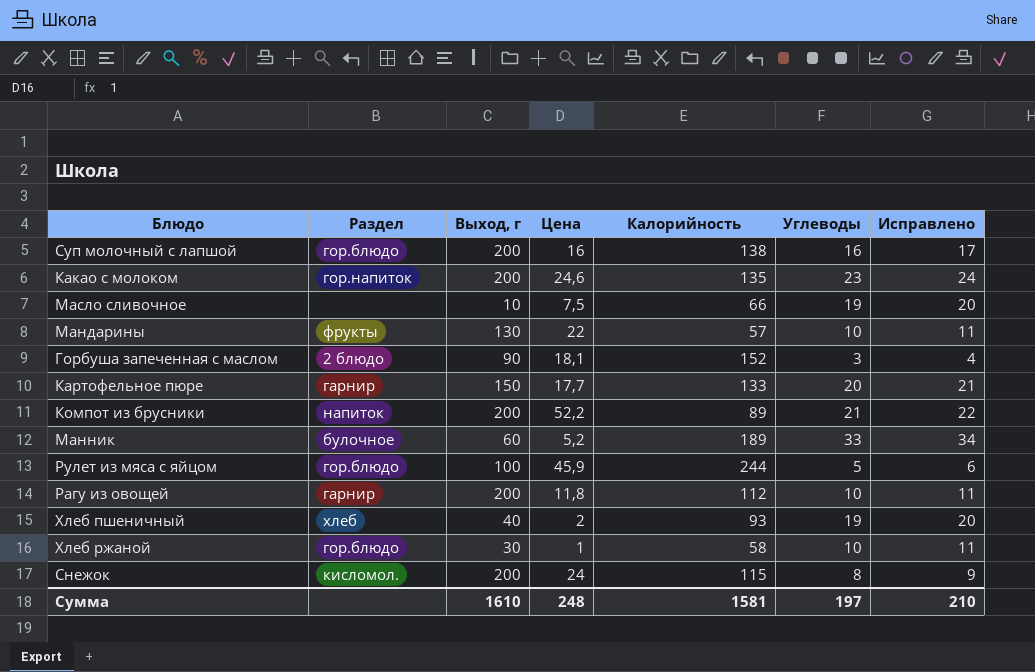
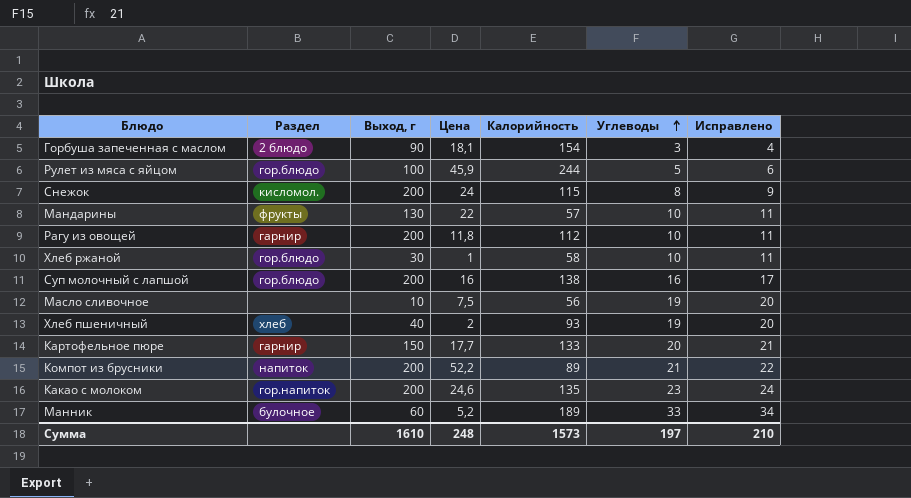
row order: none -> Углеводы ascending
Горбуша запеченная с маслом | Калорийность: 152 -> 154
Масло сливочное | Калорийность: 66 -> 56
Сумма | Калорийность: 1581 -> 1573

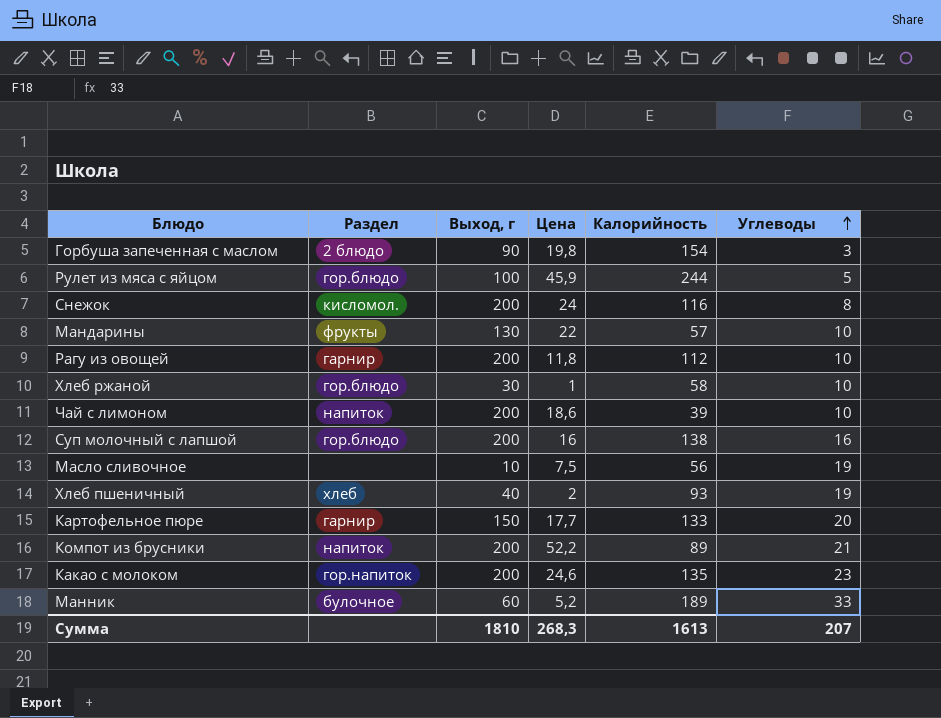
column Исправлено | formula: [Углеводы] + 1 -> none
Горбуша запеченная с маслом | Цена: 18,1 -> 19,8
Снежок | Калорийность: 115 -> 116
row Чай с лимоном: none -> напиток | 200 | 18,6 | 39 | 10
Сумма | Выход, г: 1610 -> 1810
Сумма | Цена: 248 -> 268,3
Сумма | Калорийность: 1573 -> 1613
Сумма | Углеводы: 197 -> 207

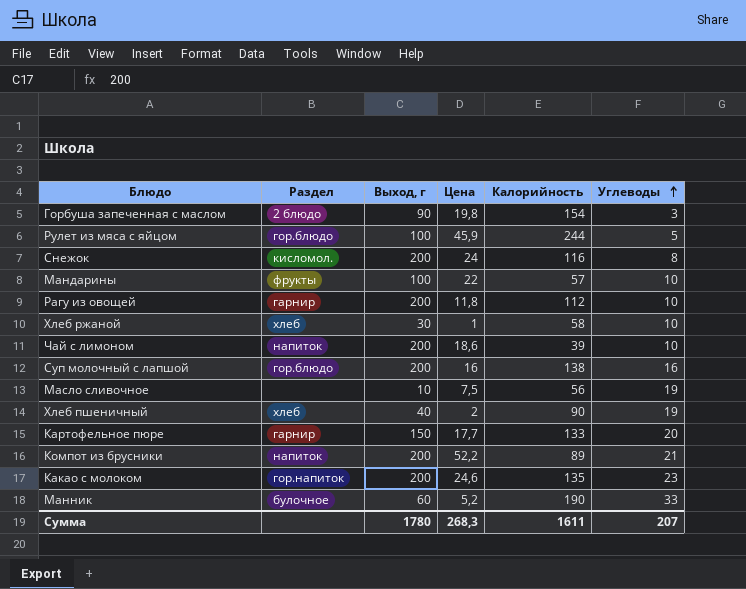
Мандарины | Выход, г: 130 -> 100
Хлеб ржаной | Раздел: гор.блюдо -> хлеб
Хлеб пшеничный | Калорийность: 93 -> 90
Манник | Калорийность: 189 -> 190
Сумма | Выход, г: 1810 -> 1780
Сумма | Калорийность: 1613 -> 1611

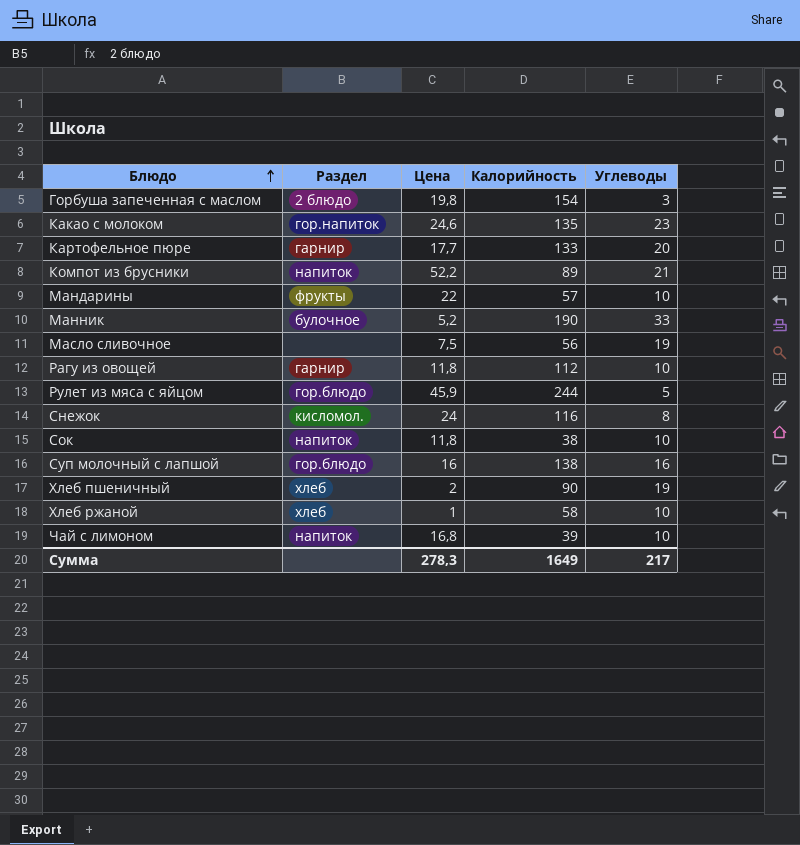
row order: Углеводы ascending -> Блюдо ascending
column Выход, г | position: 3 -> none
row Сок: none -> напиток | 11,8 | 38 | 10
Чай с лимоном | Цена: 18,6 -> 16,8
Сумма | Цена: 268,3 -> 278,3
Сумма | Калорийность: 1611 -> 1649
Сумма | Углеводы: 207 -> 217

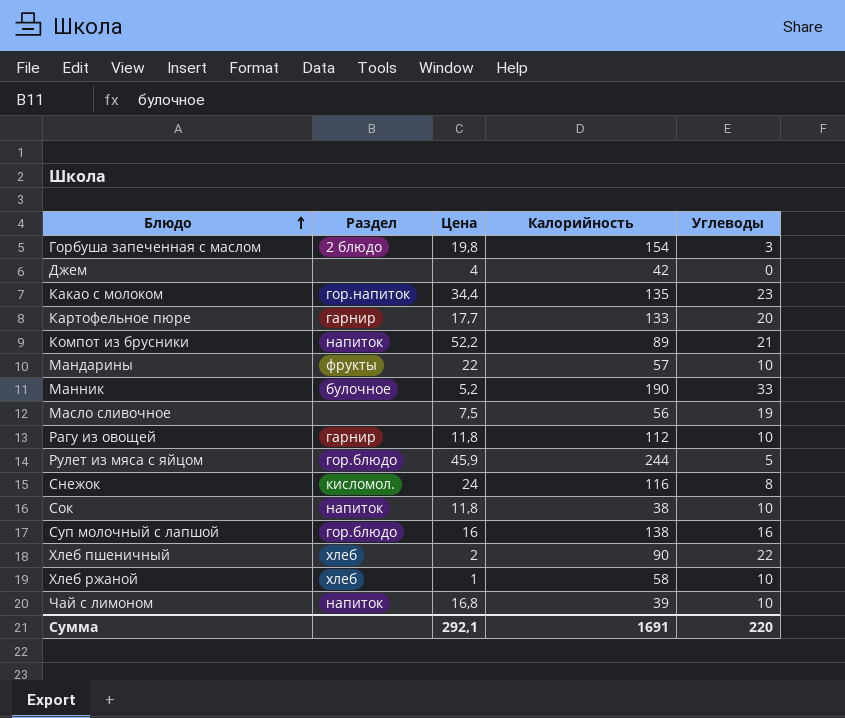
row Джем: none -> none | 4 | 42 | 0
Какао с молоком | Цена: 24,6 -> 34,4
Хлеб пшеничный | Углеводы: 19 -> 22
Сумма | Цена: 278,3 -> 292,1
Сумма | Калорийность: 1649 -> 1691
Сумма | Углеводы: 217 -> 220

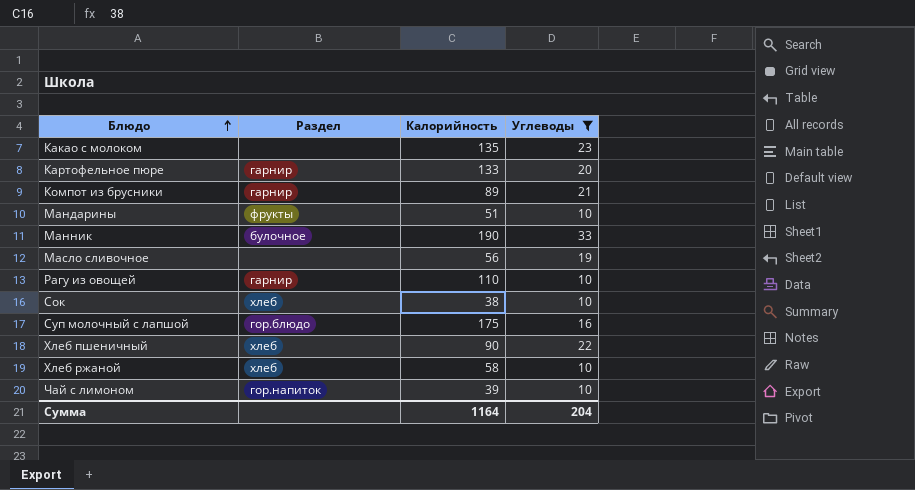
filter: none -> Углеводы >= 10
column Цена | position: 3 -> none
Какао с молоком | Раздел: гор.напиток -> none
Компот из брусники | Раздел: напиток -> гарнир
Мандарины | Калорийность: 57 -> 51
Рагу из овощей | Калорийность: 112 -> 110
Сок | Раздел: напиток -> хлеб
Суп молочный с лапшой | Калорийность: 138 -> 175
Чай с лимоном | Раздел: напиток -> гор.напиток
Сумма | Калорийность: 1691 -> 1164
Сумма | Углеводы: 220 -> 204

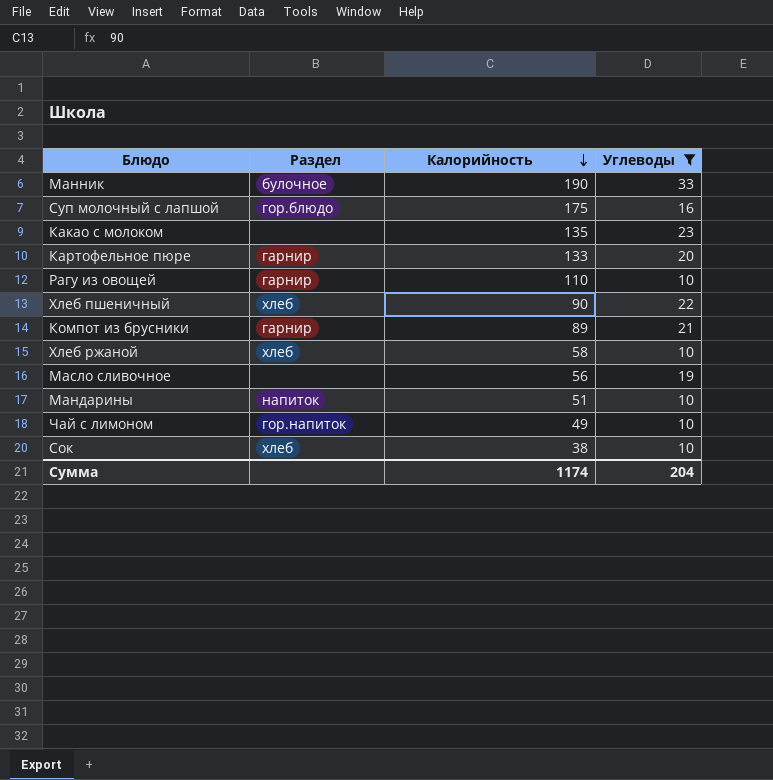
row order: Блюдо ascending -> Калорийность descending
Мандарины | Раздел: фрукты -> напиток
Чай с лимоном | Калорийность: 39 -> 49
Сумма | Калорийность: 1164 -> 1174

